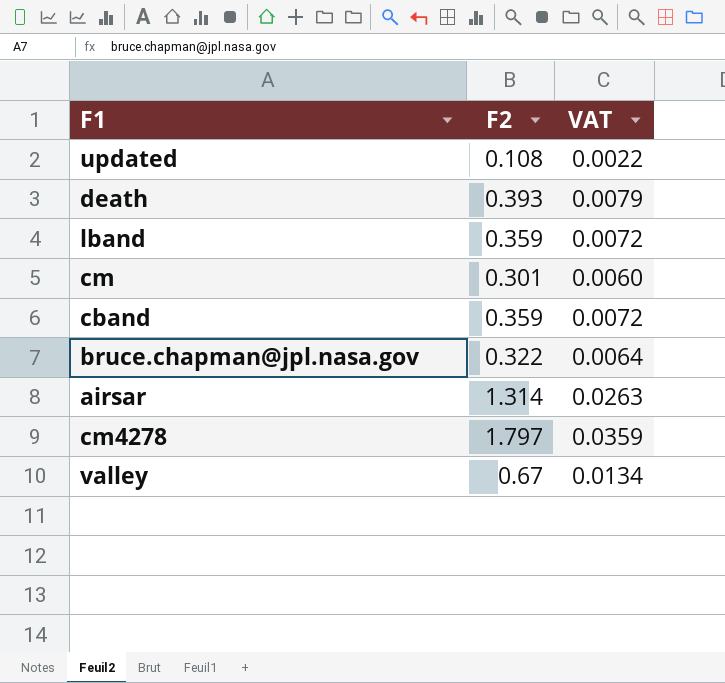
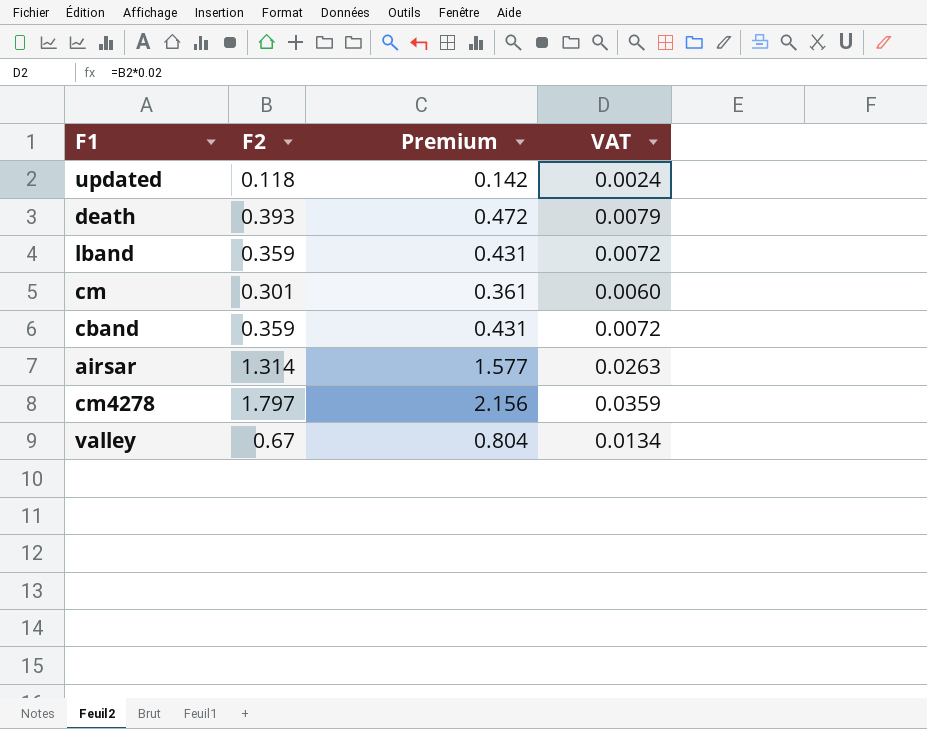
column Premium | formula: none -> [F2] * 1.2
row bruce.chapman@jpl.nasa.gov: 0.322 | 0.0064 -> none
updated | F2: 0.108 -> 0.118
updated | VAT: 0.0022 -> 0.0024

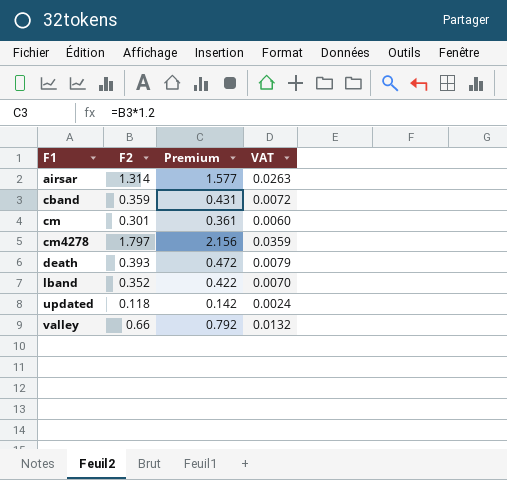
row order: none -> F1 ascending
lband | F2: 0.359 -> 0.352
lband | Premium: 0.431 -> 0.422
lband | VAT: 0.0072 -> 0.0070
valley | F2: 0.67 -> 0.66
valley | Premium: 0.804 -> 0.792
valley | VAT: 0.0134 -> 0.0132

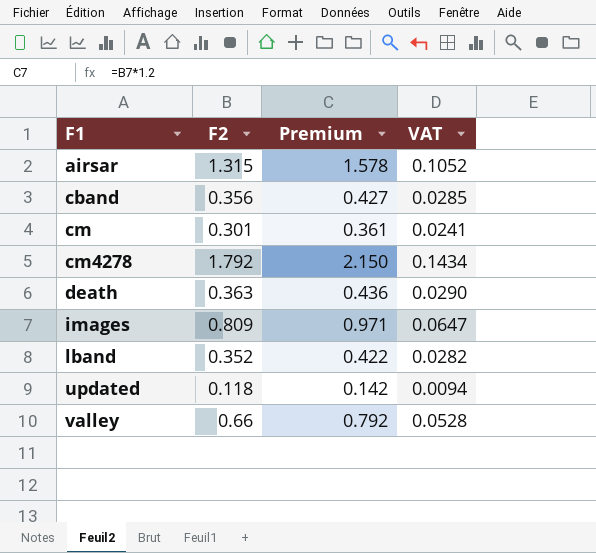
column VAT | formula: [F2] * 0.02 -> [F2] * 0.08
airsar | F2: 1.314 -> 1.315
airsar | Premium: 1.577 -> 1.578
cband | F2: 0.359 -> 0.356
cband | Premium: 0.431 -> 0.427
cm4278 | F2: 1.797 -> 1.792
cm4278 | Premium: 2.156 -> 2.150
death | F2: 0.393 -> 0.363
death | Premium: 0.472 -> 0.436
row images: none -> 0.809 | 0.971 | 0.0647

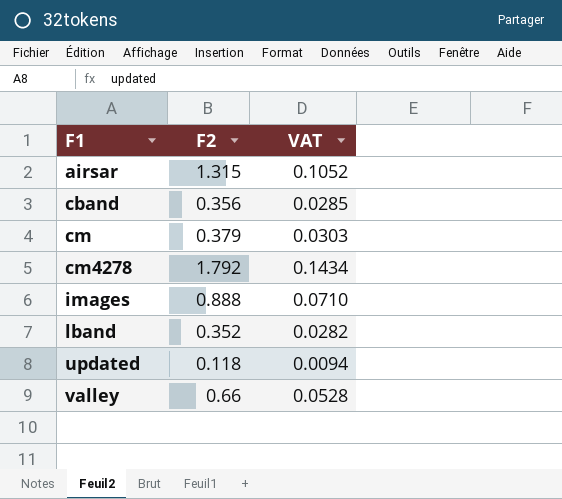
column Premium | formula: [F2] * 1.2 -> none
row death: 0.363 | 0.436 | 0.0290 -> none
cm | F2: 0.301 -> 0.379
cm | VAT: 0.0241 -> 0.0303
images | F2: 0.809 -> 0.888
images | VAT: 0.0647 -> 0.0710

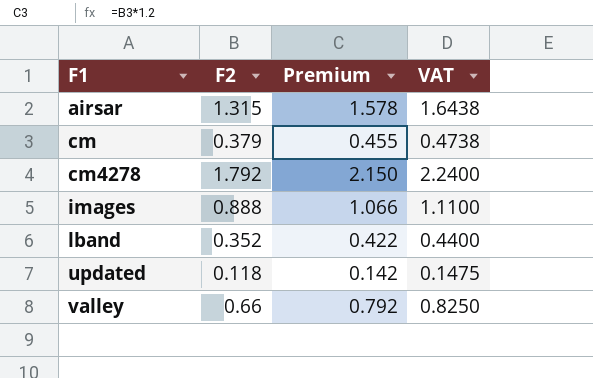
column Premium | formula: none -> [F2] * 1.2
column VAT | formula: [F2] * 0.08 -> [F2] * 1.25
row cband: 0.356 | 0.0285 -> none

